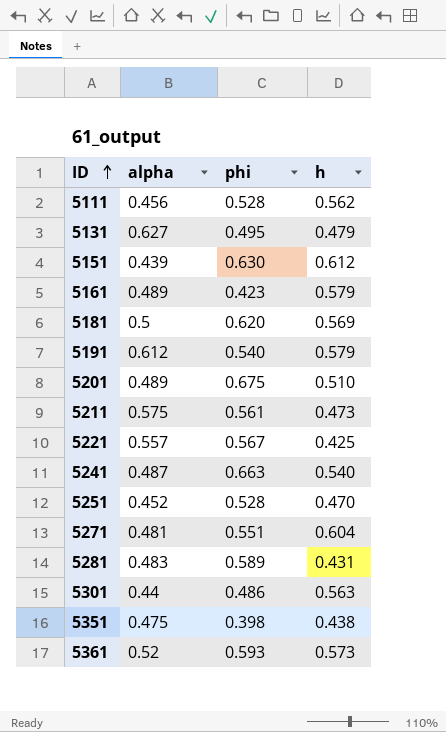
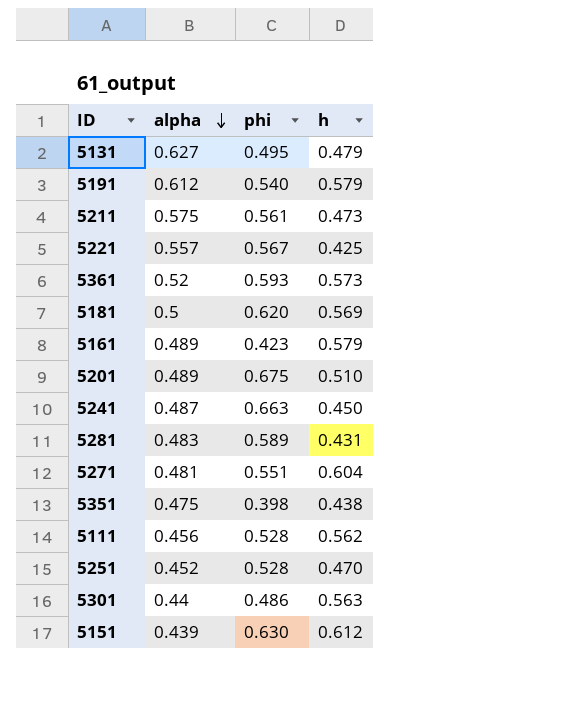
row order: ID ascending -> alpha descending
5241 | h: 0.540 -> 0.450

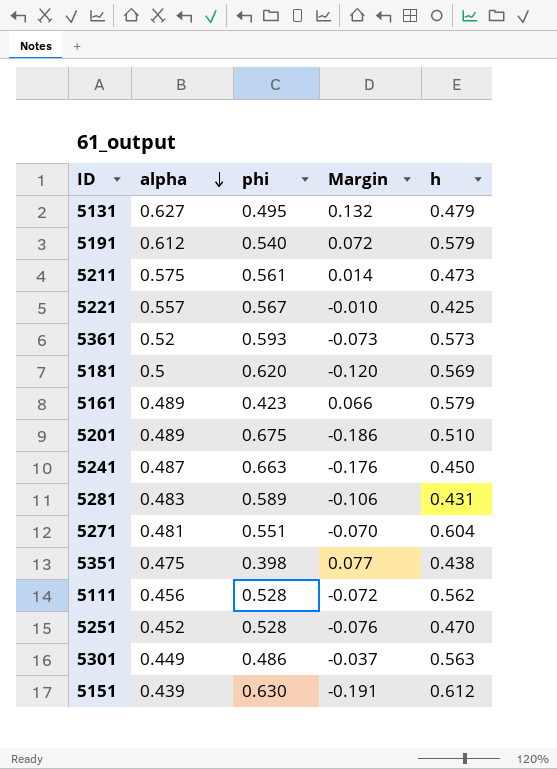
column Margin | formula: none -> [alpha] - [phi]
5301 | alpha: 0.44 -> 0.449

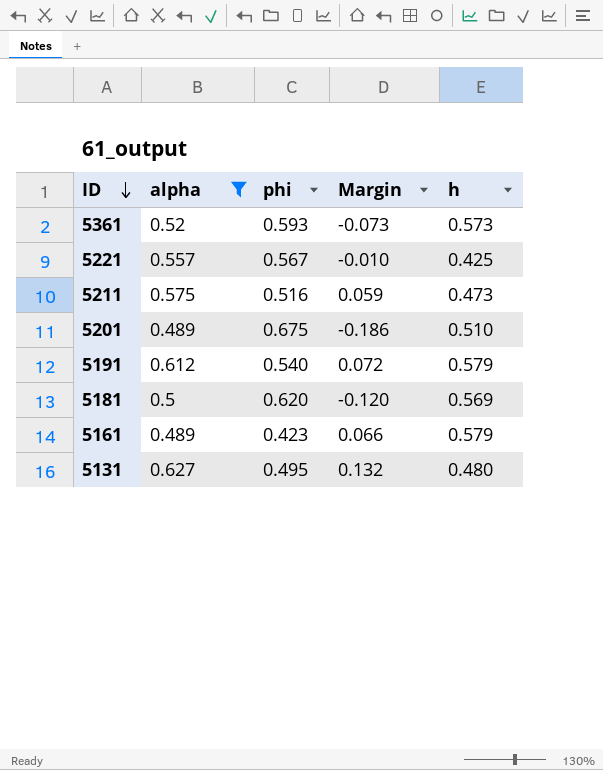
filter: none -> alpha >= 0.489
row order: alpha descending -> ID descending
5211 | phi: 0.561 -> 0.516
5211 | Margin: 0.014 -> 0.059
5131 | h: 0.479 -> 0.480

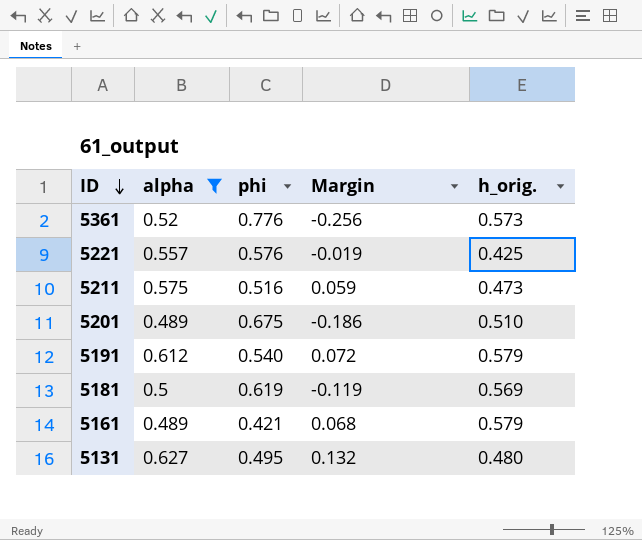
column name: h -> h_orig.
5361 | phi: 0.593 -> 0.776
5361 | Margin: -0.073 -> -0.256
5221 | phi: 0.567 -> 0.576
5221 | Margin: -0.010 -> -0.019
5181 | phi: 0.620 -> 0.619
5181 | Margin: -0.120 -> -0.119
5161 | phi: 0.423 -> 0.421
5161 | Margin: 0.066 -> 0.068

